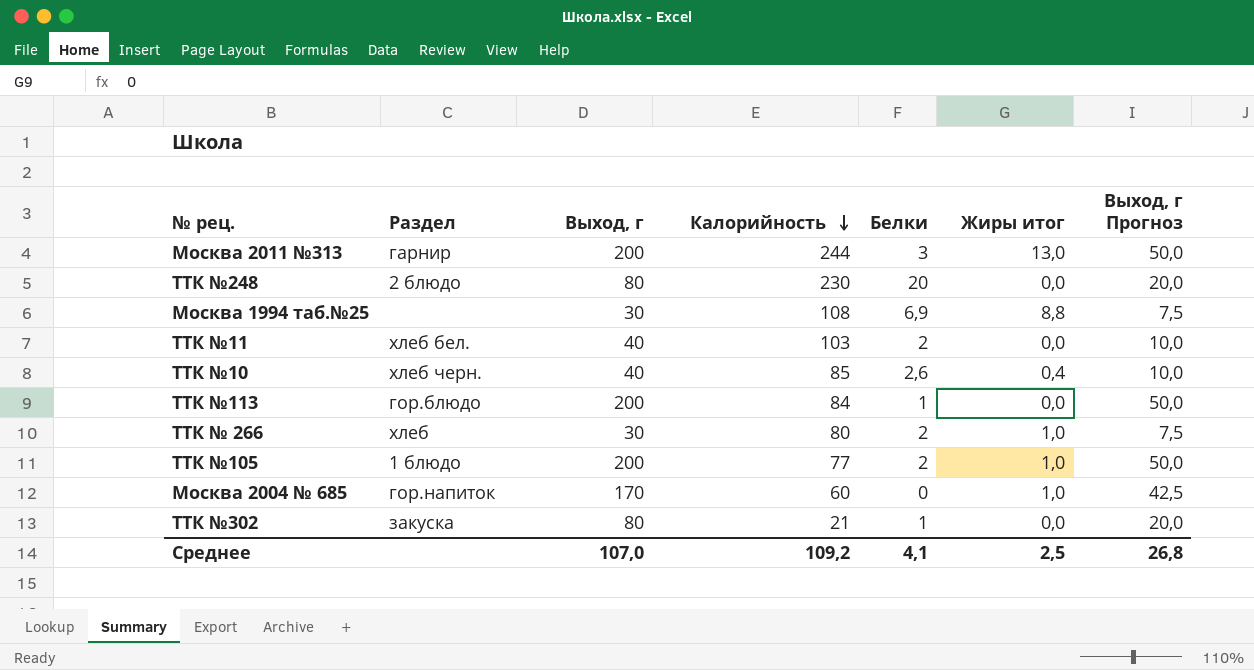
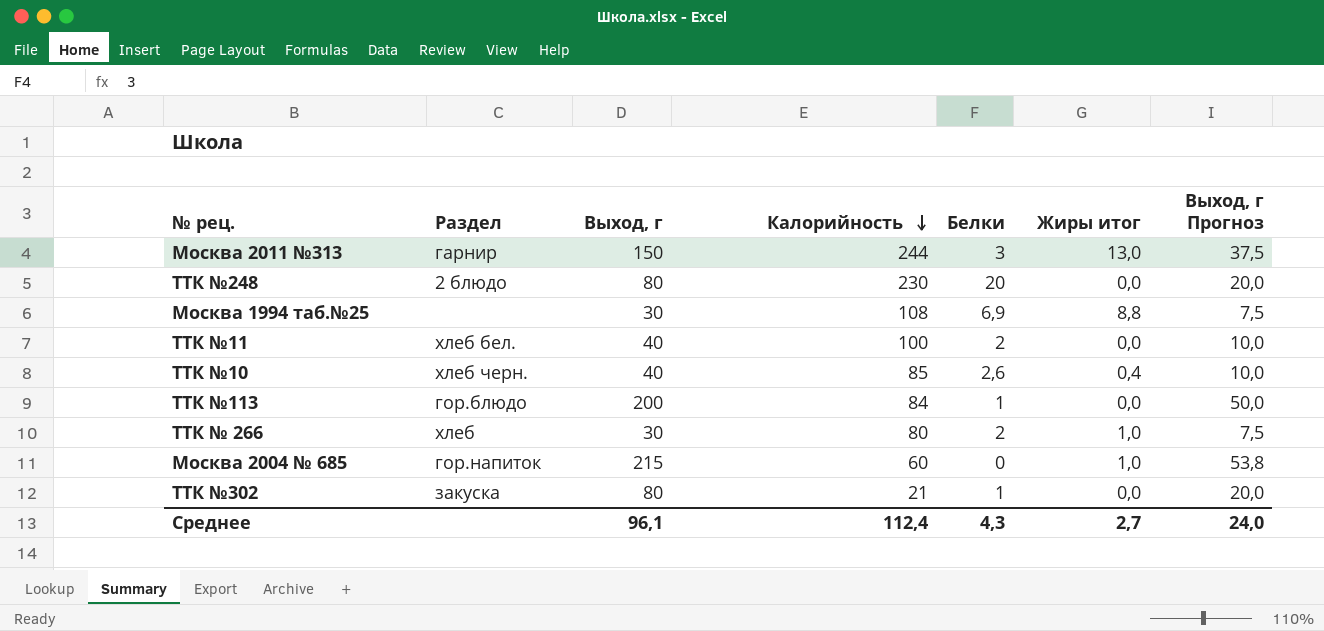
row ТТК №105: 1 блюдо | 200 | 77 | 2 | 1,0 | 50,0 -> none
Москва 2011 №313 | Выход, г: 200 -> 150
Москва 2011 №313 | Выход, г Прогноз: 50,0 -> 37,5
ТТК №11 | Калорийность: 103 -> 100
Москва 2004 № 685 | Выход, г: 170 -> 215
Москва 2004 № 685 | Выход, г Прогноз: 42,5 -> 53,8
Среднее | Выход, г: 107,0 -> 96,1
Среднее | Калорийность: 109,2 -> 112,4
Среднее | Белки: 4,1 -> 4,3
Среднее | Жиры итог: 2,5 -> 2,7
Среднее | Выход, г Прогноз: 26,8 -> 24,0

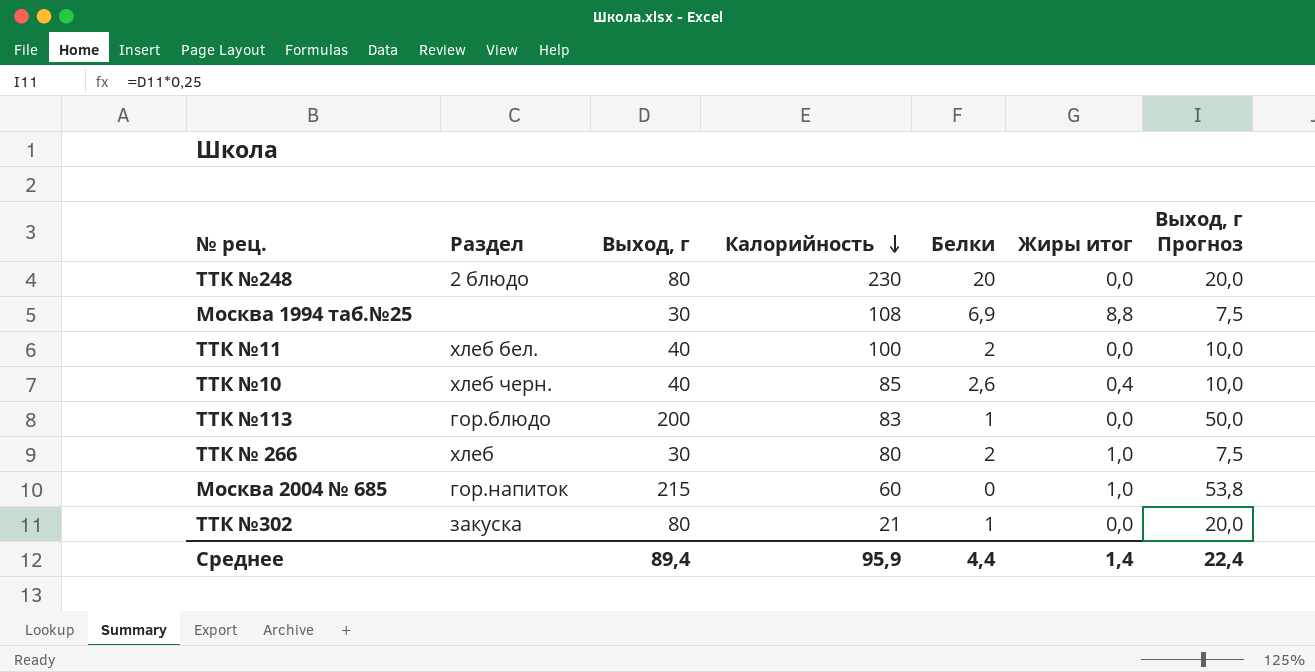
row Москва 2011 №313: гарнир | 150 | 244 | 3 | 13,0 | 37,5 -> none
ТТК №113 | Калорийность: 84 -> 83
Среднее | Выход, г: 96,1 -> 89,4
Среднее | Калорийность: 112,4 -> 95,9
Среднее | Белки: 4,3 -> 4,4
Среднее | Жиры итог: 2,7 -> 1,4
Среднее | Выход, г Прогноз: 24,0 -> 22,4

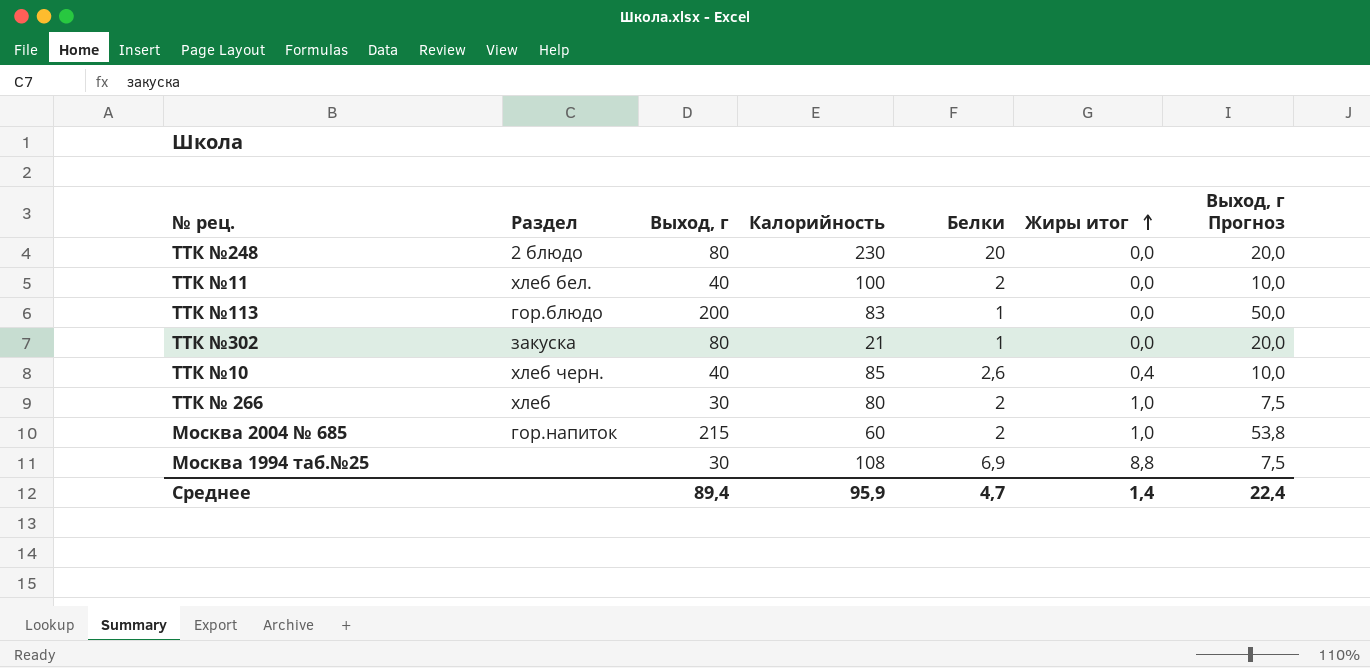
row order: Калорийность descending -> Жиры итог ascending
Москва 2004 № 685 | Белки: 0 -> 2
Среднее | Белки: 4,4 -> 4,7

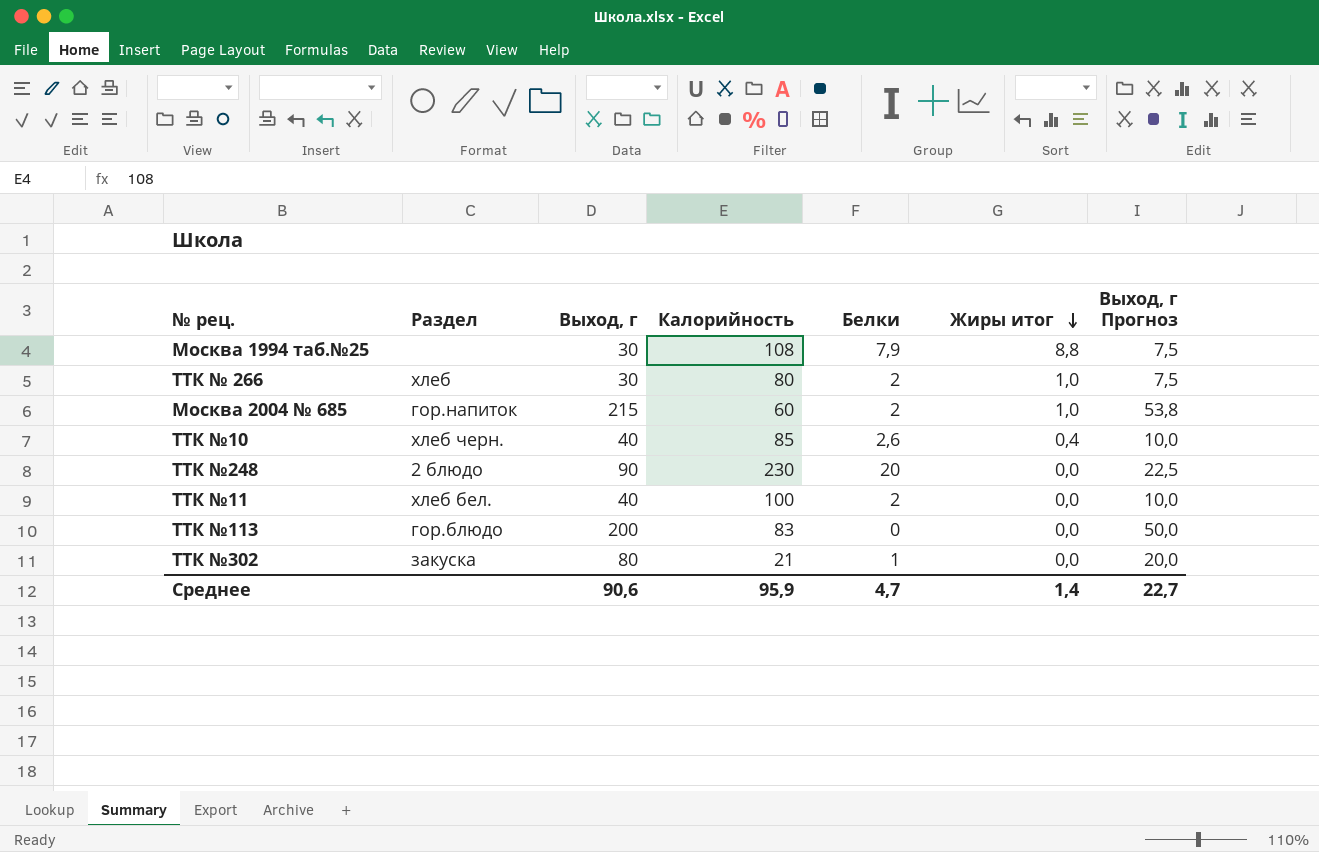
row order: Жиры итог ascending -> Жиры итог descending
Москва 1994 таб.№25 | Белки: 6,9 -> 7,9
ТТК №248 | Выход, г: 80 -> 90
ТТК №248 | Выход, г Прогноз: 20,0 -> 22,5
ТТК №113 | Белки: 1 -> 0
Среднее | Выход, г: 89,4 -> 90,6
Среднее | Выход, г Прогноз: 22,4 -> 22,7

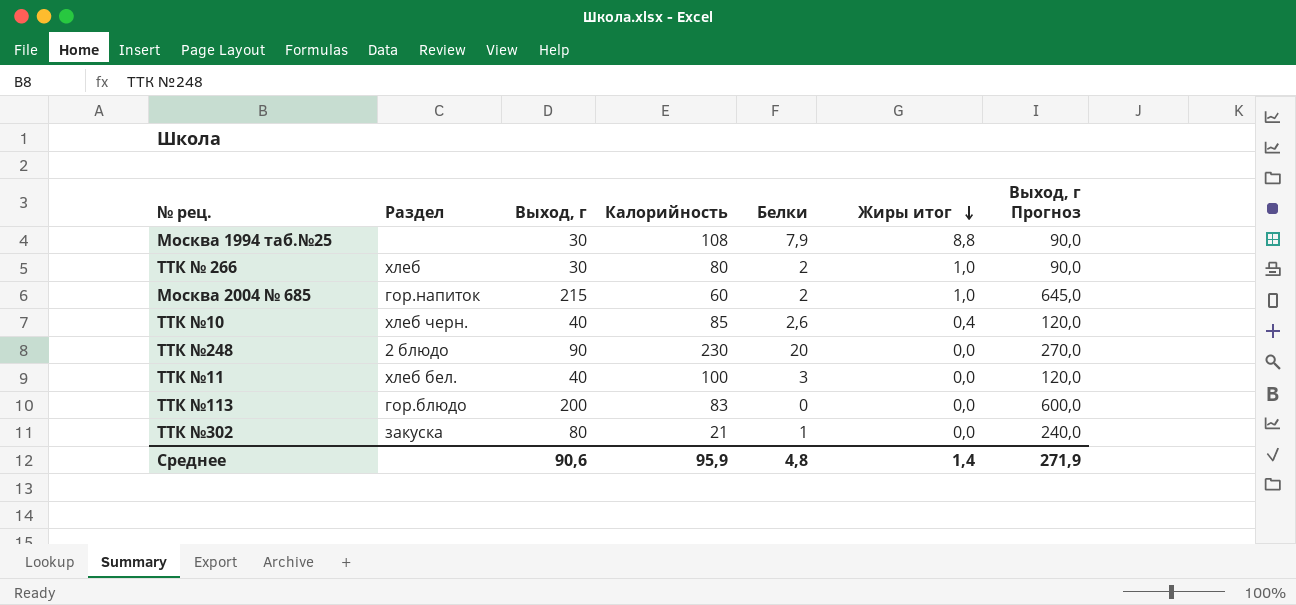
column Выход, г Прогноз | formula: [Выход, г] * 0,25 -> [Выход, г] * 3
ТТК №11 | Белки: 2 -> 3
Среднее | Белки: 4,7 -> 4,8
Среднее | Выход, г Прогноз: 22,7 -> 271,9

